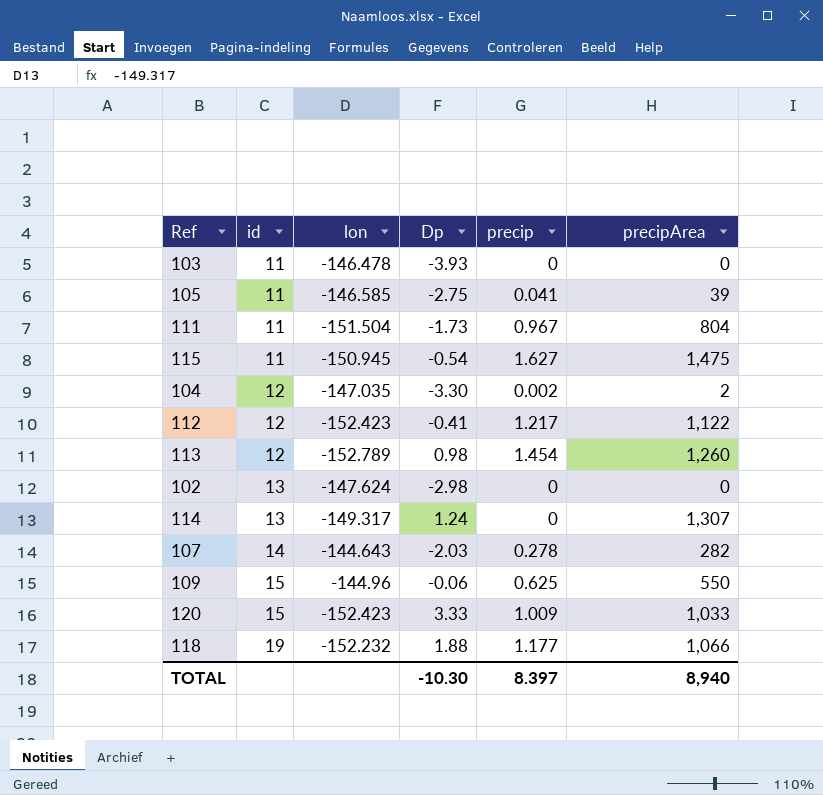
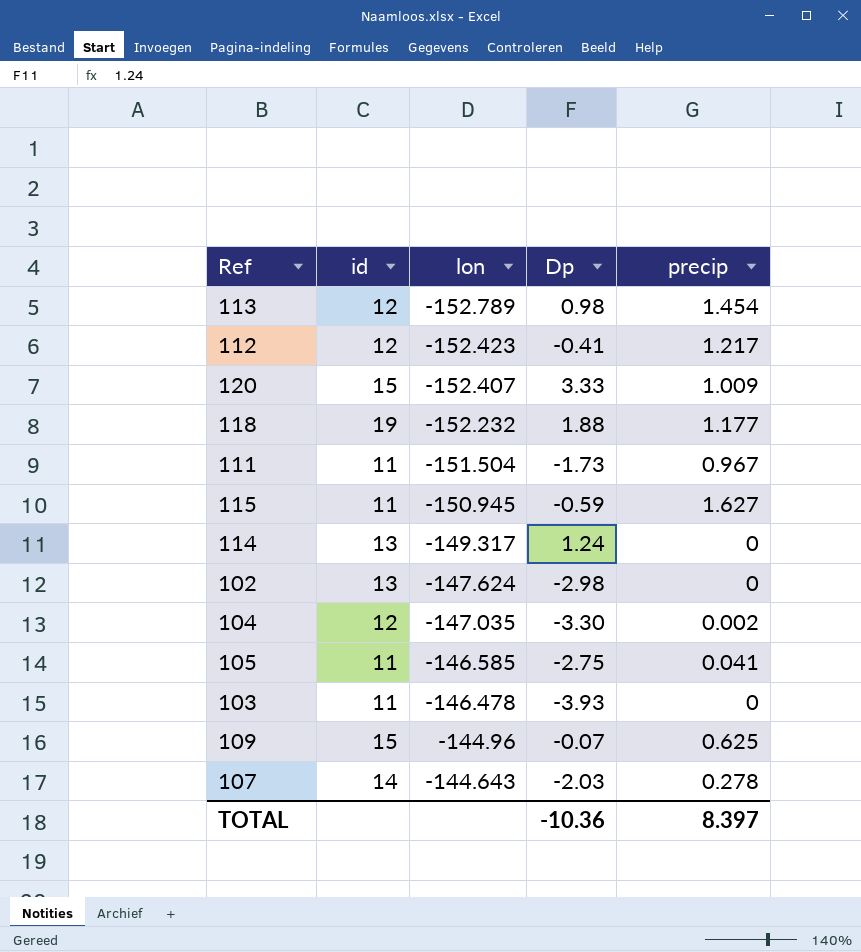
row order: id ascending -> lon ascending
column precipArea | position: 6 -> none
120 | lon: -152.423 -> -152.407
115 | Dp: -0.54 -> -0.59
109 | Dp: -0.06 -> -0.07
TOTAL | Dp: -10.30 -> -10.36

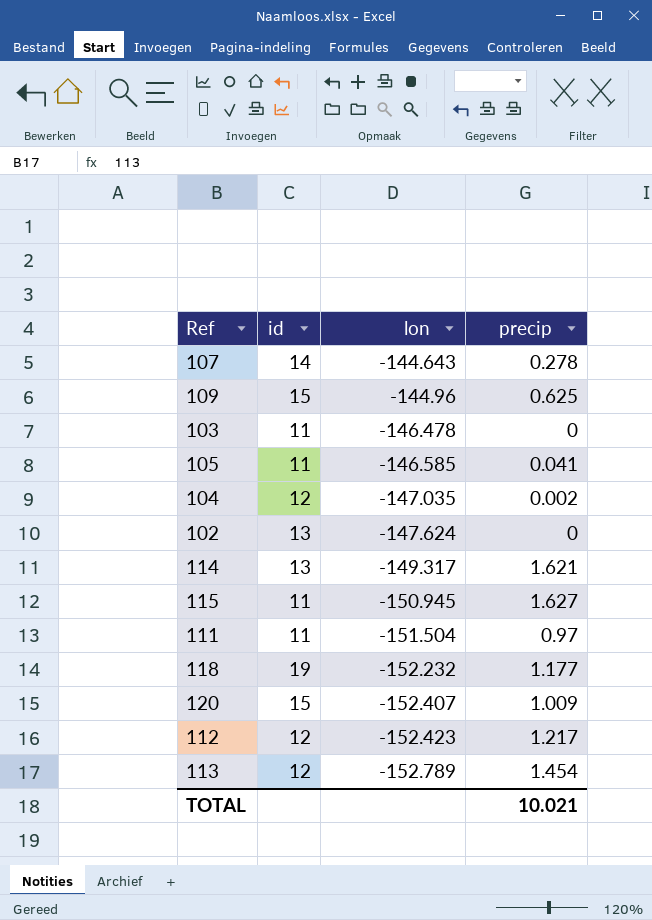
row order: lon ascending -> lon descending
column Dp | position: 4 -> none
114 | precip: 0 -> 1.621
111 | precip: 0.967 -> 0.97
TOTAL | precip: 8.397 -> 10.021

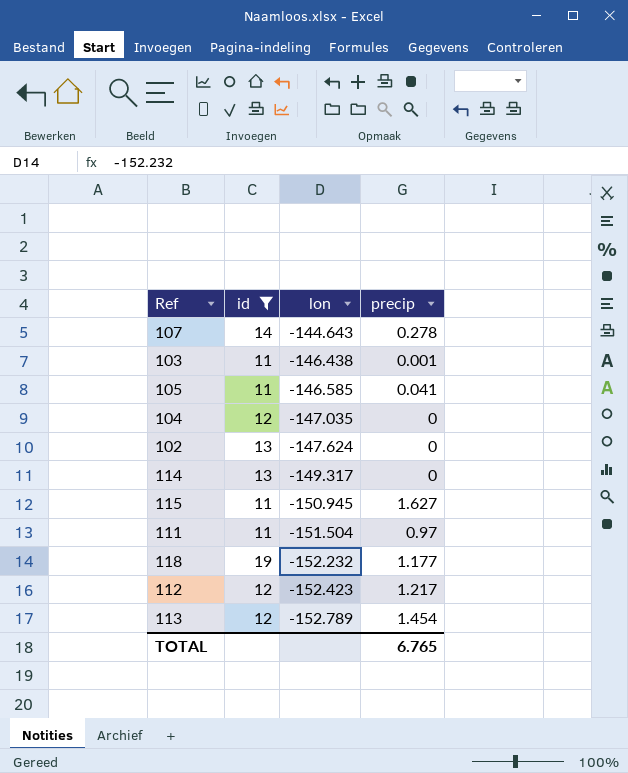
filter: none -> id != 15
103 | lon: -146.478 -> -146.438
103 | precip: 0 -> 0.001
104 | precip: 0.002 -> 0
114 | precip: 1.621 -> 0
TOTAL | precip: 10.021 -> 6.765

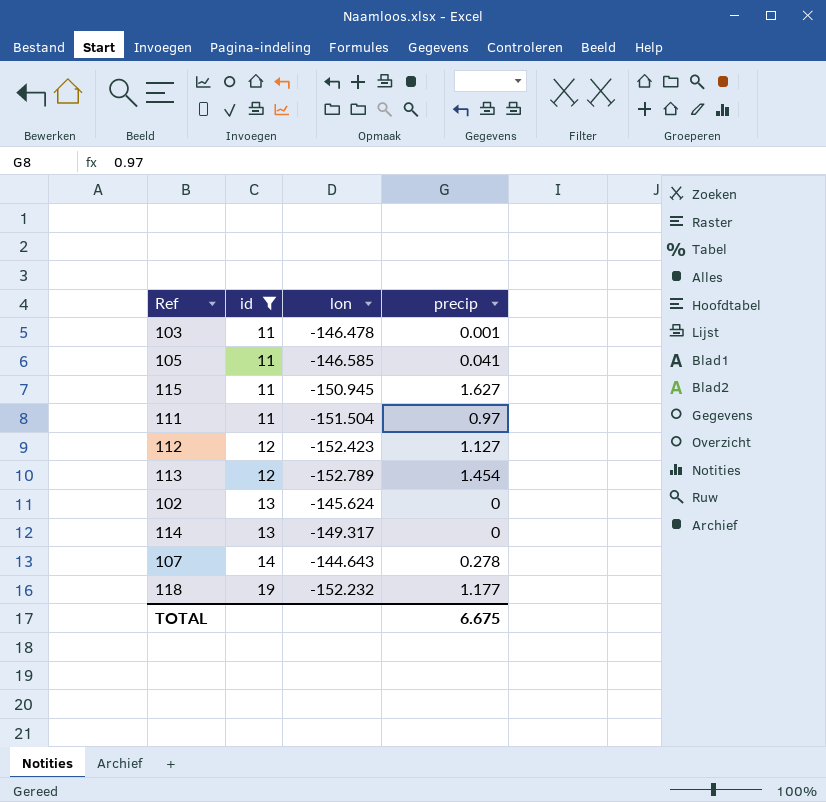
row order: lon descending -> id ascending
row 104: 12 | -147.035 | 0 -> none
103 | lon: -146.438 -> -146.478
112 | precip: 1.217 -> 1.127
102 | lon: -147.624 -> -145.624
TOTAL | precip: 6.765 -> 6.675

